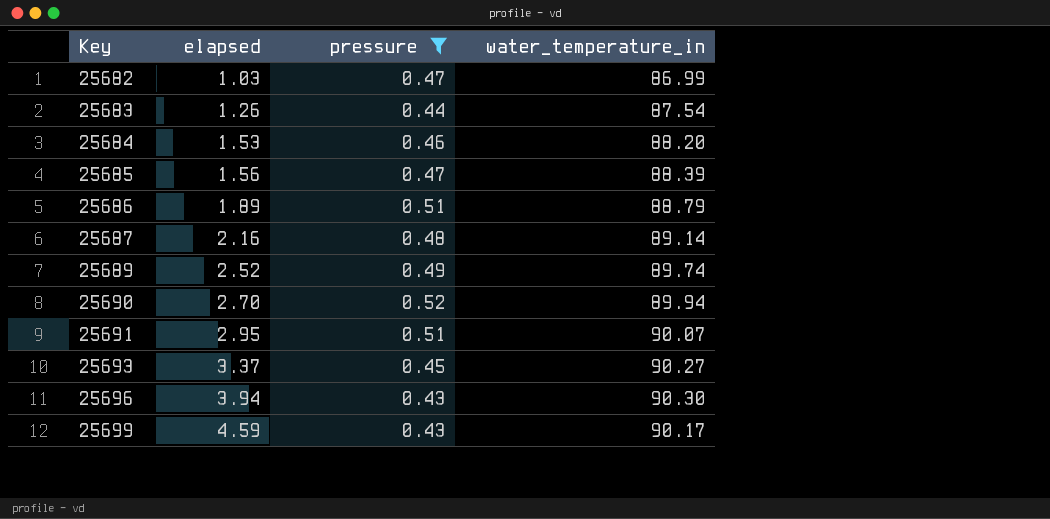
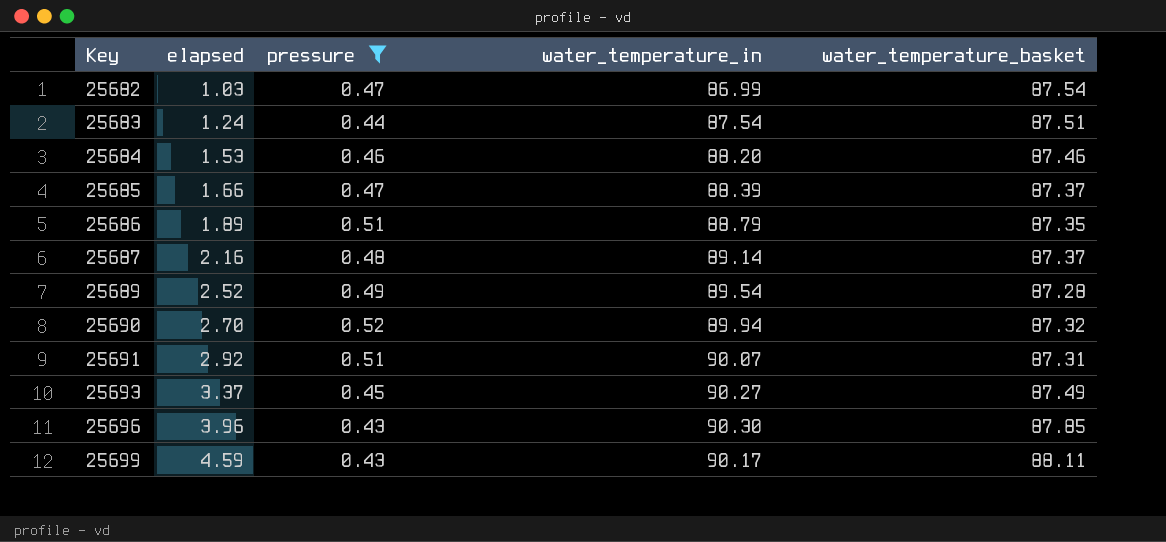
column water_temperature_basket | position: none -> 5
25683 | elapsed: 1.26 -> 1.24
25685 | elapsed: 1.56 -> 1.66
25689 | water_temperature_in: 89.74 -> 89.54
25691 | elapsed: 2.95 -> 2.92
25696 | elapsed: 3.94 -> 3.96

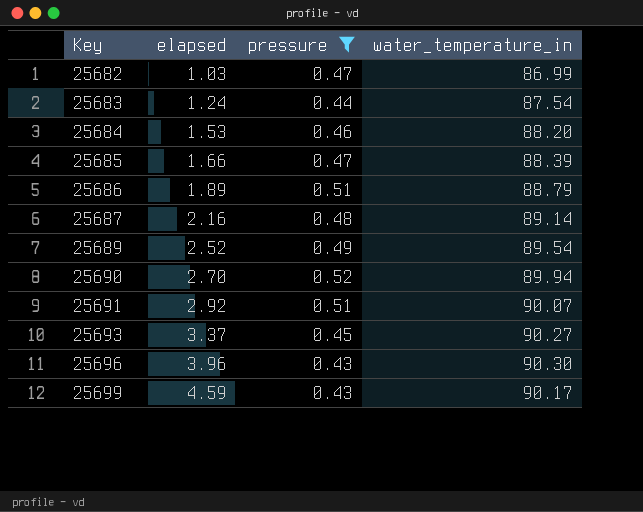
column water_temperature_basket | position: 5 -> none

